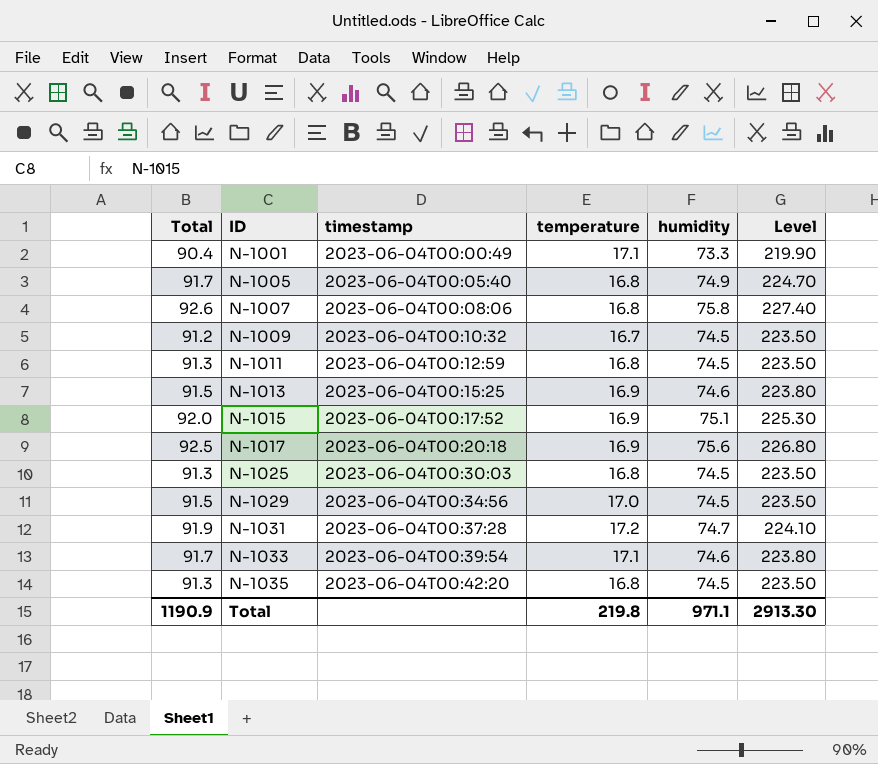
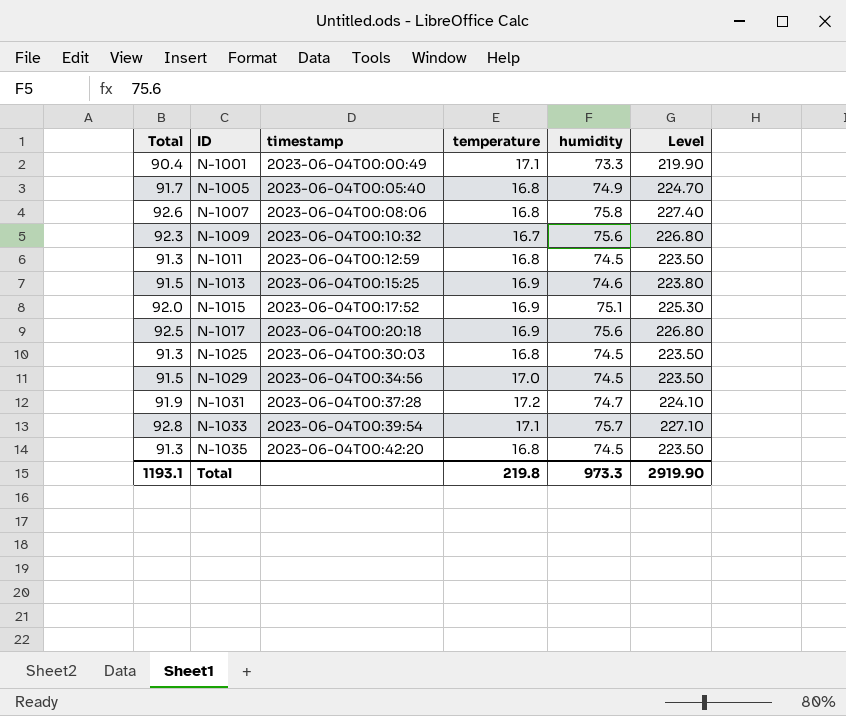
N-1009 | Total: 91.2 -> 92.3
N-1009 | humidity: 74.5 -> 75.6
N-1009 | Level: 223.50 -> 226.80
N-1033 | Total: 91.7 -> 92.8
N-1033 | humidity: 74.6 -> 75.7
N-1033 | Level: 223.80 -> 227.10
Total | Total: 1190.9 -> 1193.1
Total | humidity: 971.1 -> 973.3
Total | Level: 2913.30 -> 2919.90

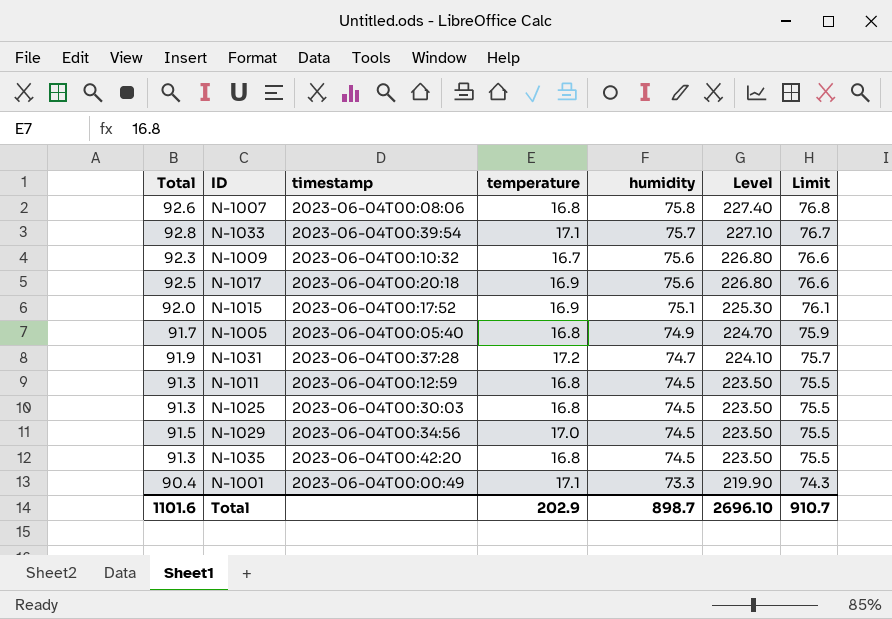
row order: ID ascending -> humidity descending
column Limit | formula: none -> [humidity] + 1
row N-1013: 91.5 | 2023-06-04T00:15:25 | 16.9 | 74.6 | 223.80 -> none
Total | Total: 1193.1 -> 1101.6
Total | temperature: 219.8 -> 202.9
Total | humidity: 973.3 -> 898.7
Total | Level: 2919.90 -> 2696.10

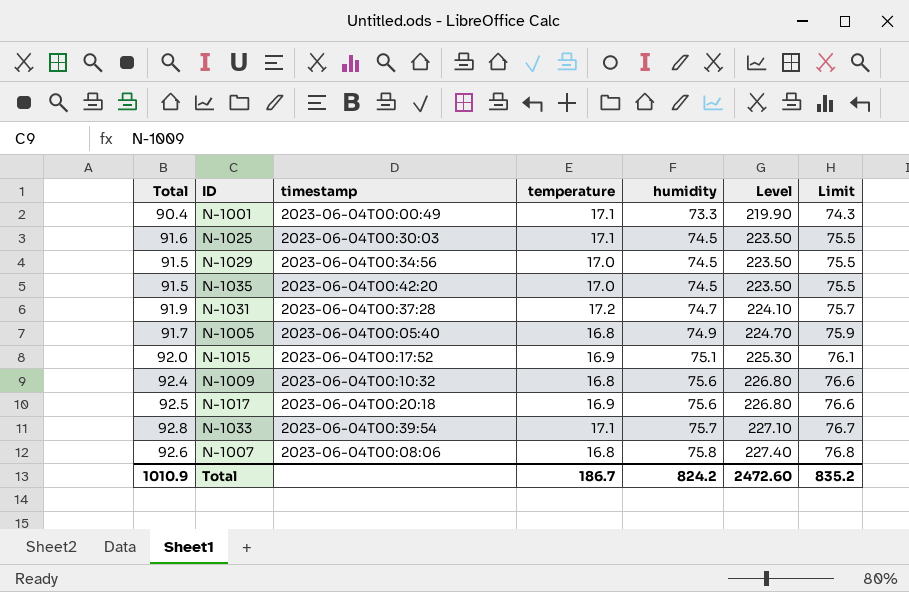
row order: humidity descending -> humidity ascending
row N-1011: 91.3 | 2023-06-04T00:12:59 | 16.8 | 74.5 | 223.50 | 75.5 -> none
N-1025 | Total: 91.3 -> 91.6
N-1025 | temperature: 16.8 -> 17.1
N-1035 | Total: 91.3 -> 91.5
N-1035 | temperature: 16.8 -> 17.0
N-1009 | Total: 92.3 -> 92.4
N-1009 | temperature: 16.7 -> 16.8
Total | Total: 1101.6 -> 1010.9
Total | temperature: 202.9 -> 186.7
Total | humidity: 898.7 -> 824.2
Total | Level: 2696.10 -> 2472.60
Total | Limit: 910.7 -> 835.2

